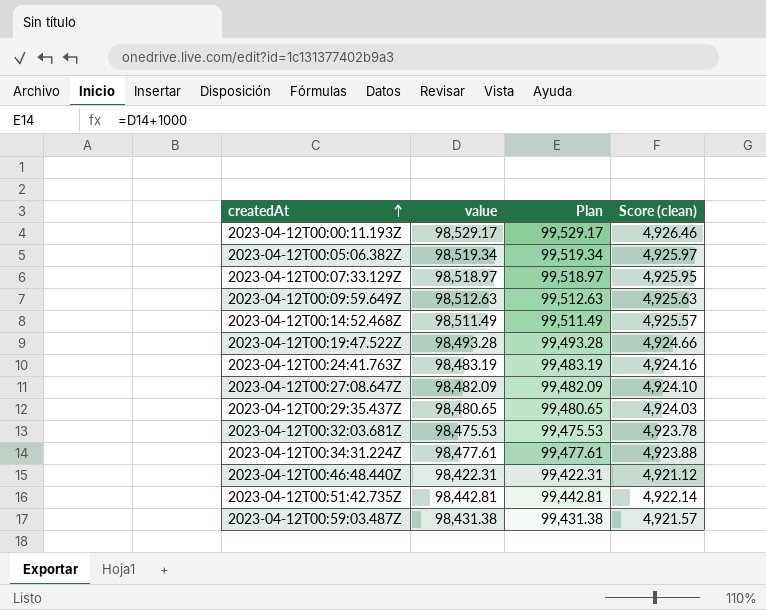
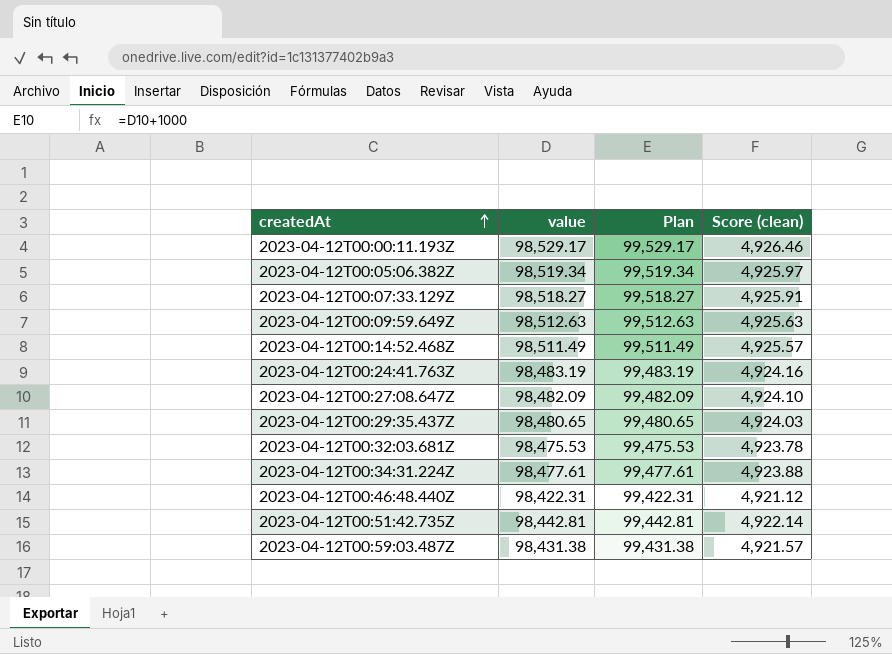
row 2023-04-12T00:19:47.522Z: 98,493.28 | 99,493.28 | 4,924.66 -> none
2023-04-12T00:07:33.129Z | value: 98,518.97 -> 98,518.27
2023-04-12T00:07:33.129Z | Plan: 99,518.97 -> 99,518.27
2023-04-12T00:07:33.129Z | Score (clean): 4,925.95 -> 4,925.91

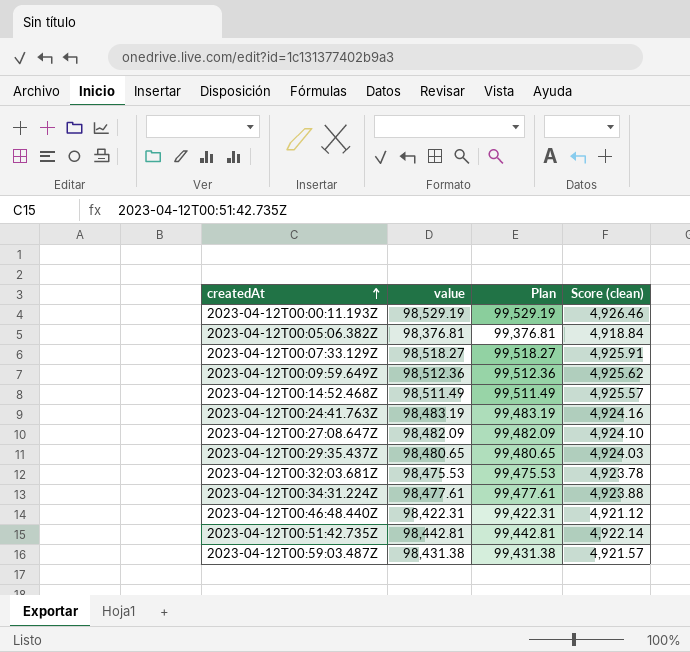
2023-04-12T00:00:11.193Z | value: 98,529.17 -> 98,529.19
2023-04-12T00:00:11.193Z | Plan: 99,529.17 -> 99,529.19
2023-04-12T00:05:06.382Z | value: 98,519.34 -> 98,376.81
2023-04-12T00:05:06.382Z | Plan: 99,519.34 -> 99,376.81
2023-04-12T00:05:06.382Z | Score (clean): 4,925.97 -> 4,918.84
2023-04-12T00:09:59.649Z | value: 98,512.63 -> 98,512.36
2023-04-12T00:09:59.649Z | Plan: 99,512.63 -> 99,512.36
2023-04-12T00:09:59.649Z | Score (clean): 4,925.63 -> 4,925.62

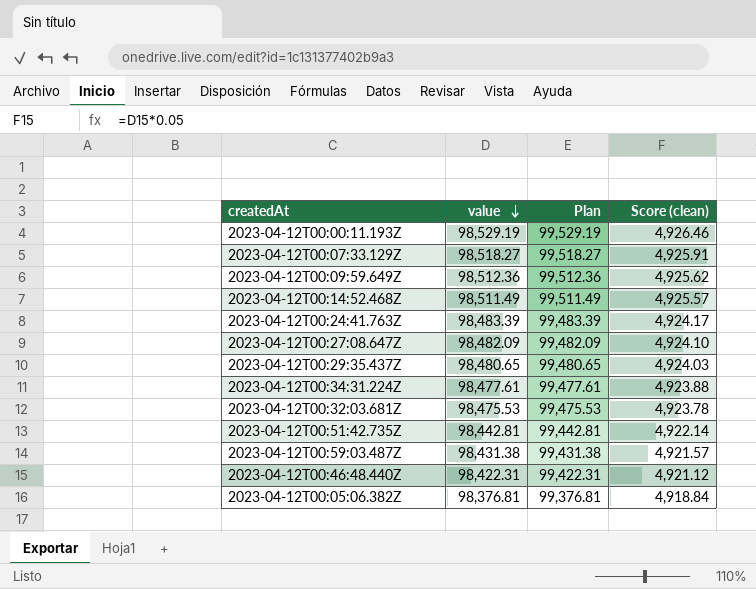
row order: createdAt ascending -> value descending
2023-04-12T00:24:41.763Z | value: 98,483.19 -> 98,483.39
2023-04-12T00:24:41.763Z | Plan: 99,483.19 -> 99,483.39
2023-04-12T00:24:41.763Z | Score (clean): 4,924.16 -> 4,924.17

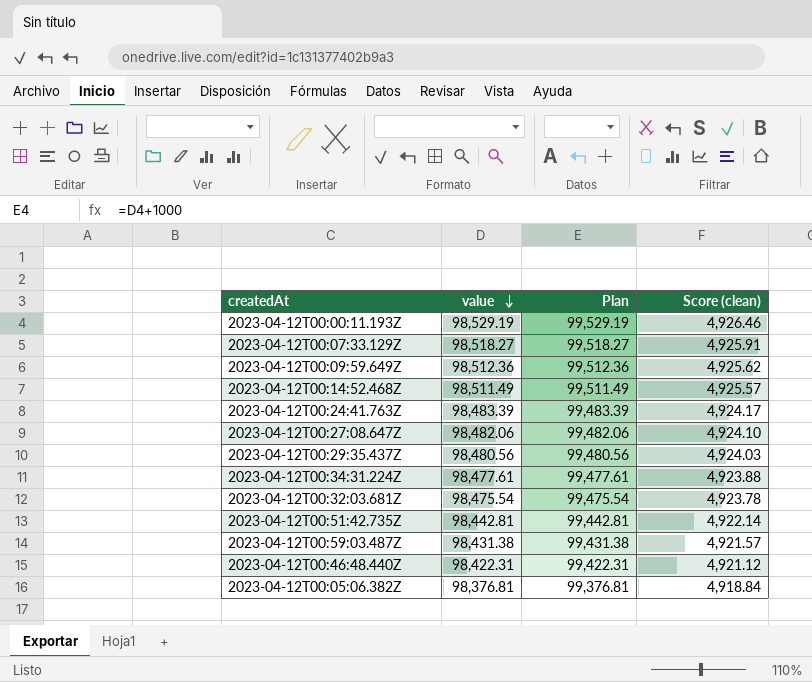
2023-04-12T00:27:08.647Z | value: 98,482.09 -> 98,482.06
2023-04-12T00:27:08.647Z | Plan: 99,482.09 -> 99,482.06
2023-04-12T00:29:35.437Z | value: 98,480.65 -> 98,480.56
2023-04-12T00:29:35.437Z | Plan: 99,480.65 -> 99,480.56
2023-04-12T00:32:03.681Z | value: 98,475.53 -> 98,475.54
2023-04-12T00:32:03.681Z | Plan: 99,475.53 -> 99,475.54

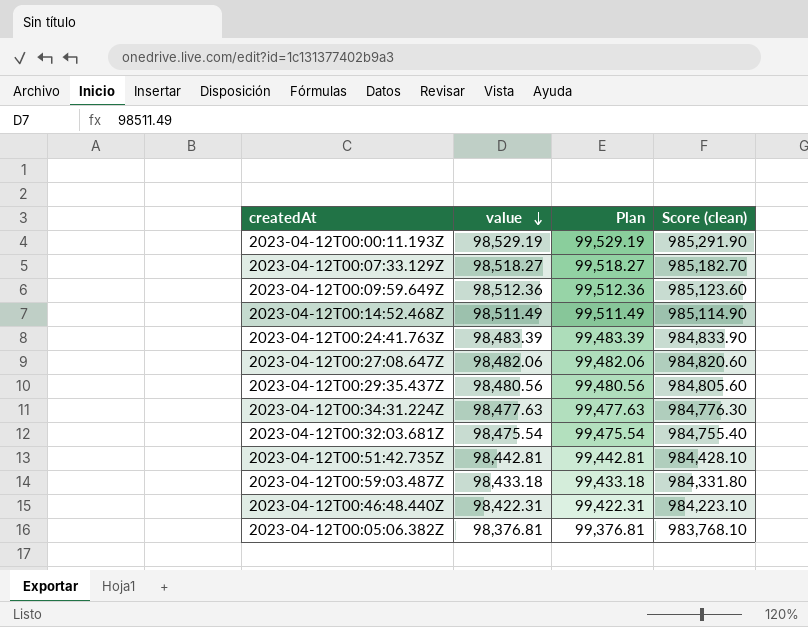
column Score (clean) | formula: [value] * 0.05 -> [value] * 10
2023-04-12T00:34:31.224Z | value: 98,477.61 -> 98,477.63
2023-04-12T00:34:31.224Z | Plan: 99,477.61 -> 99,477.63
2023-04-12T00:59:03.487Z | value: 98,431.38 -> 98,433.18
2023-04-12T00:59:03.487Z | Plan: 99,431.38 -> 99,433.18

